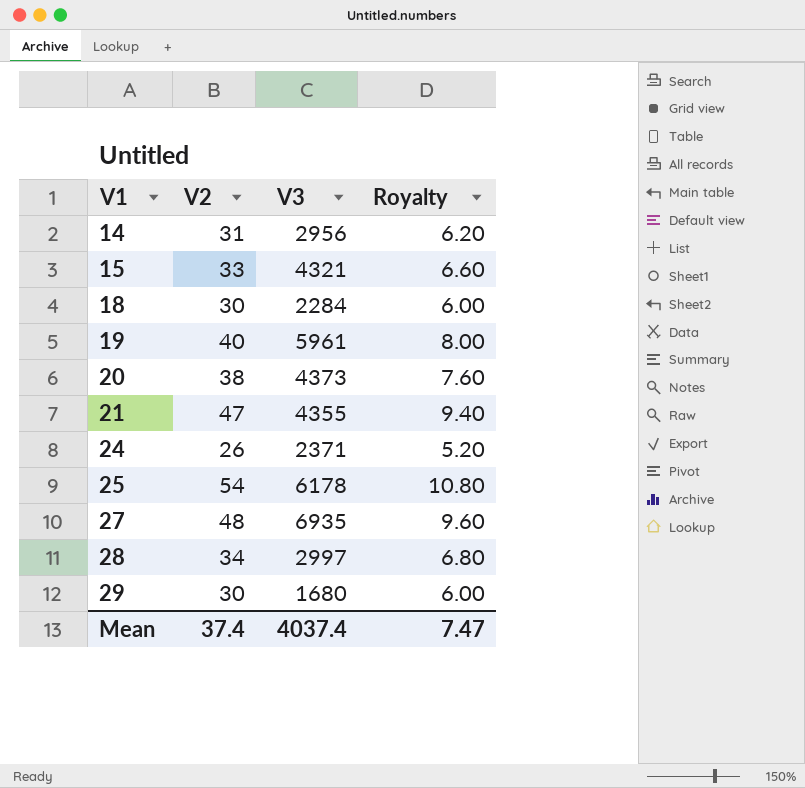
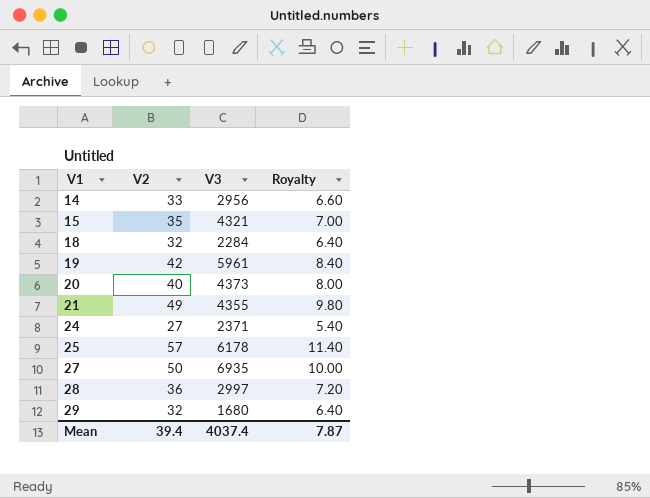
14 | V2: 31 -> 33
14 | Royalty: 6.20 -> 6.60
15 | V2: 33 -> 35
15 | Royalty: 6.60 -> 7.00
18 | V2: 30 -> 32
18 | Royalty: 6.00 -> 6.40
19 | V2: 40 -> 42
19 | Royalty: 8.00 -> 8.40
20 | V2: 38 -> 40
20 | Royalty: 7.60 -> 8.00
21 | V2: 47 -> 49
21 | Royalty: 9.40 -> 9.80
24 | V2: 26 -> 27
24 | Royalty: 5.20 -> 5.40
25 | V2: 54 -> 57
25 | Royalty: 10.80 -> 11.40
27 | V2: 48 -> 50
27 | Royalty: 9.60 -> 10.00
28 | V2: 34 -> 36
28 | Royalty: 6.80 -> 7.20
29 | V2: 30 -> 32
29 | Royalty: 6.00 -> 6.40
Mean | V2: 37.4 -> 39.4
Mean | Royalty: 7.47 -> 7.87

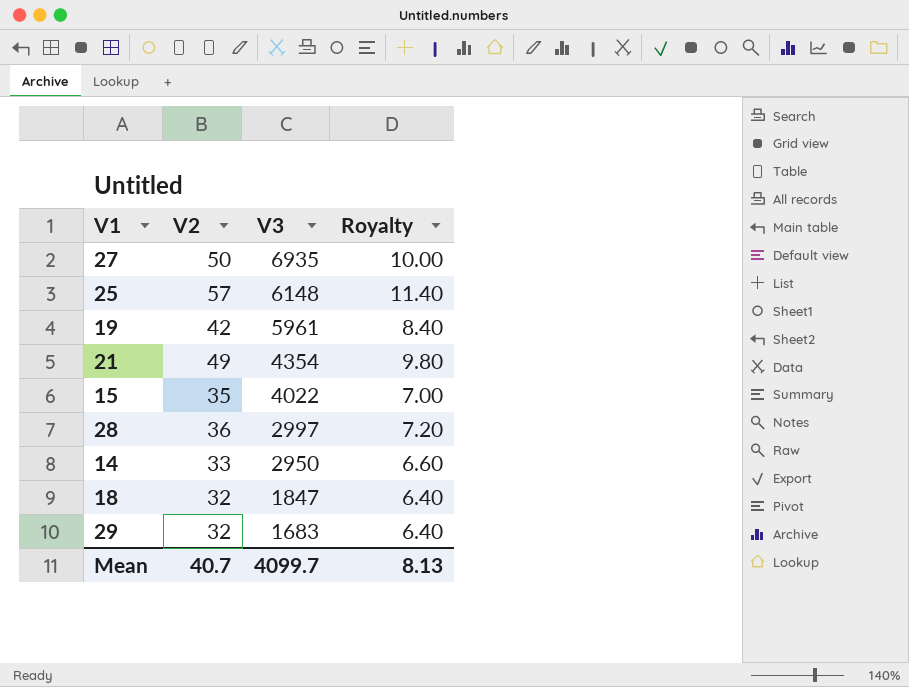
row order: V1 ascending -> V3 descending
row 20: 40 | 4373 | 8.00 -> none
row 24: 27 | 2371 | 5.40 -> none
25 | V3: 6178 -> 6148
21 | V3: 4355 -> 4354
15 | V3: 4321 -> 4022
14 | V3: 2956 -> 2950
18 | V3: 2284 -> 1847
29 | V3: 1680 -> 1683
Mean | V2: 39.4 -> 40.7
Mean | V3: 4037.4 -> 4099.7
Mean | Royalty: 7.87 -> 8.13

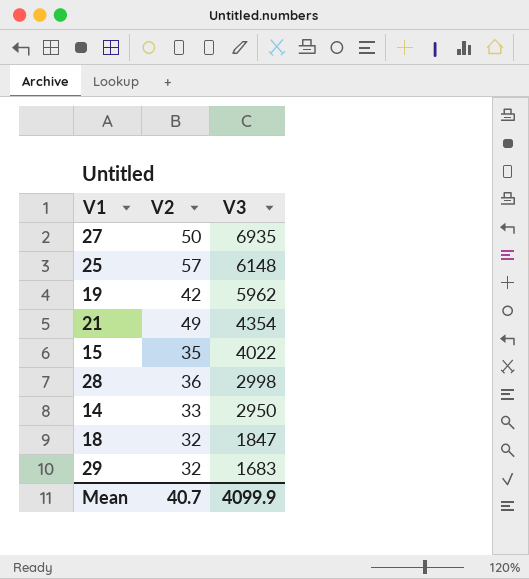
column Royalty | formula: [V2] * 0.2 -> none
19 | V3: 5961 -> 5962
28 | V3: 2997 -> 2998
Mean | V3: 4099.7 -> 4099.9

